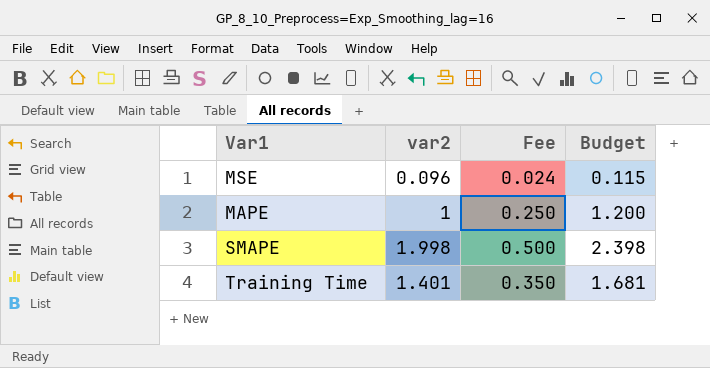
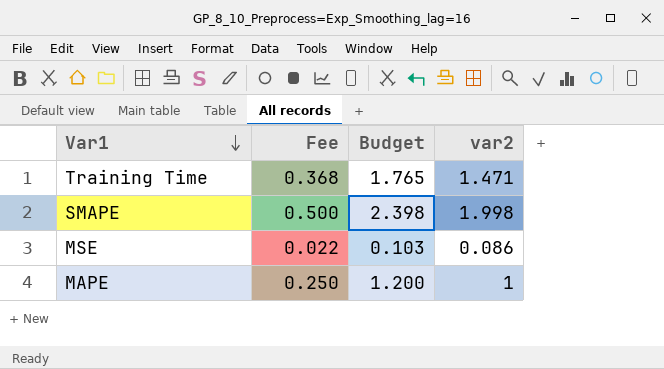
row order: none -> Var1 descending
column var2 | position: 2 -> 4
Training Time | Fee: 0.350 -> 0.368
Training Time | Budget: 1.681 -> 1.765
Training Time | var2: 1.401 -> 1.471
MSE | Fee: 0.024 -> 0.022
MSE | Budget: 0.115 -> 0.103
MSE | var2: 0.096 -> 0.086

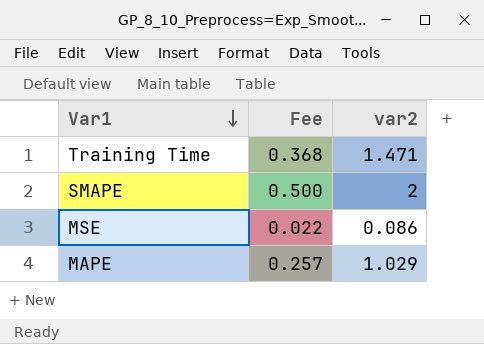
column Budget | formula: [var2] * 1.2 -> none
SMAPE | var2: 1.998 -> 2
MAPE | Fee: 0.250 -> 0.257
MAPE | var2: 1 -> 1.029

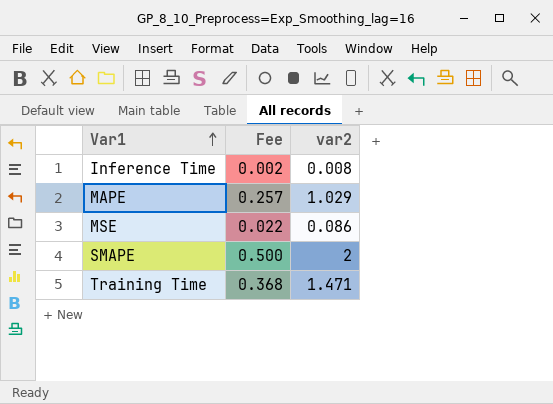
row order: Var1 descending -> Var1 ascending
row Inference Time: none -> 0.002 | 0.008

